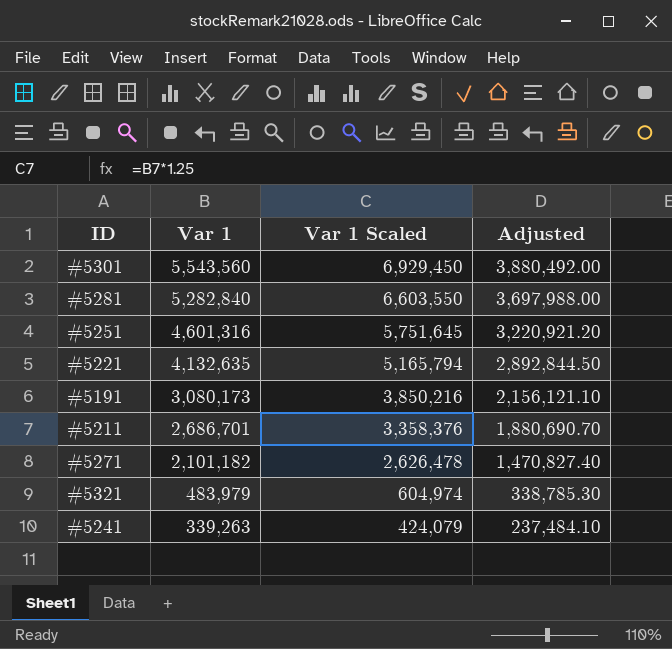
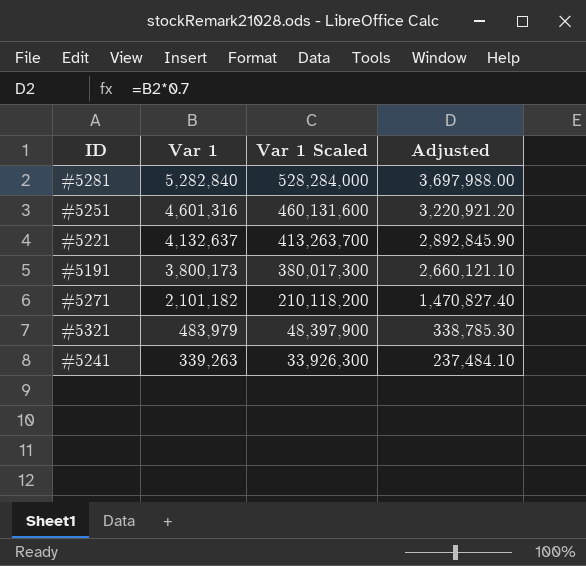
column Var 1 Scaled | formula: [Var 1] * 1.25 -> [Var 1] * 100
row #5301: 5,543,560 | 6,929,450 | 3,880,492.00 -> none
row #5211: 2,686,701 | 3,358,376 | 1,880,690.70 -> none
#5221 | Var 1: 4,132,635 -> 4,132,637
#5221 | Adjusted: 2,892,844.50 -> 2,892,845.90
#5191 | Var 1: 3,080,173 -> 3,800,173
#5191 | Adjusted: 2,156,121.10 -> 2,660,121.10

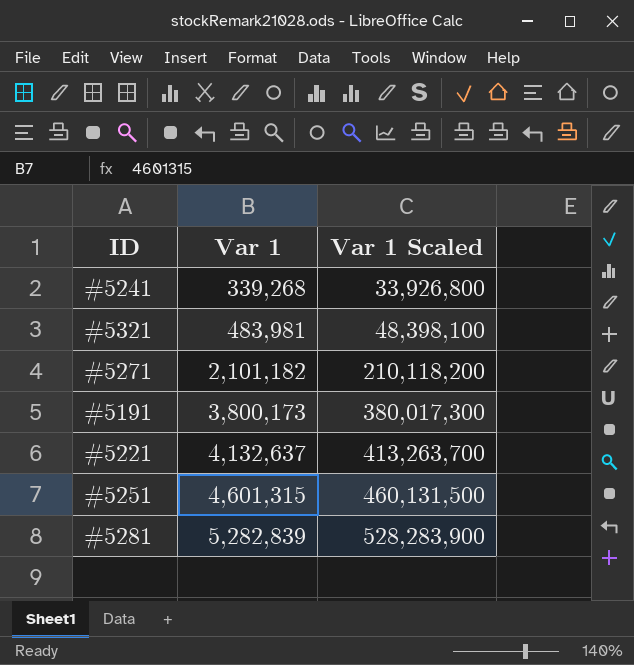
row order: Var 1 descending -> Var 1 ascending
column Adjusted | formula: [Var 1] * 0.7 -> none
#5241 | Var 1: 339,263 -> 339,268
#5241 | Var 1 Scaled: 33,926,300 -> 33,926,800
#5321 | Var 1: 483,979 -> 483,981
#5321 | Var 1 Scaled: 48,397,900 -> 48,398,100
#5251 | Var 1: 4,601,316 -> 4,601,315
#5251 | Var 1 Scaled: 460,131,600 -> 460,131,500
#5281 | Var 1: 5,282,840 -> 5,282,839
#5281 | Var 1 Scaled: 528,284,000 -> 528,283,900

